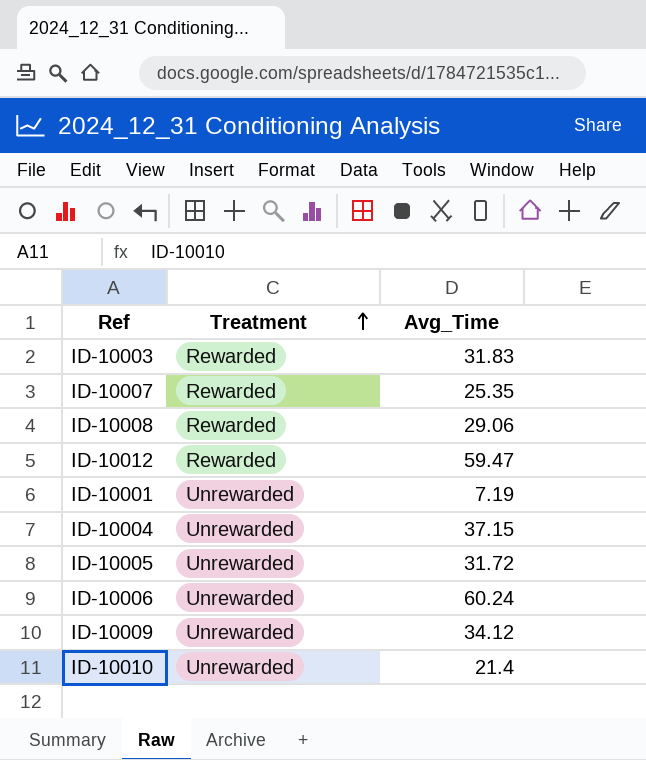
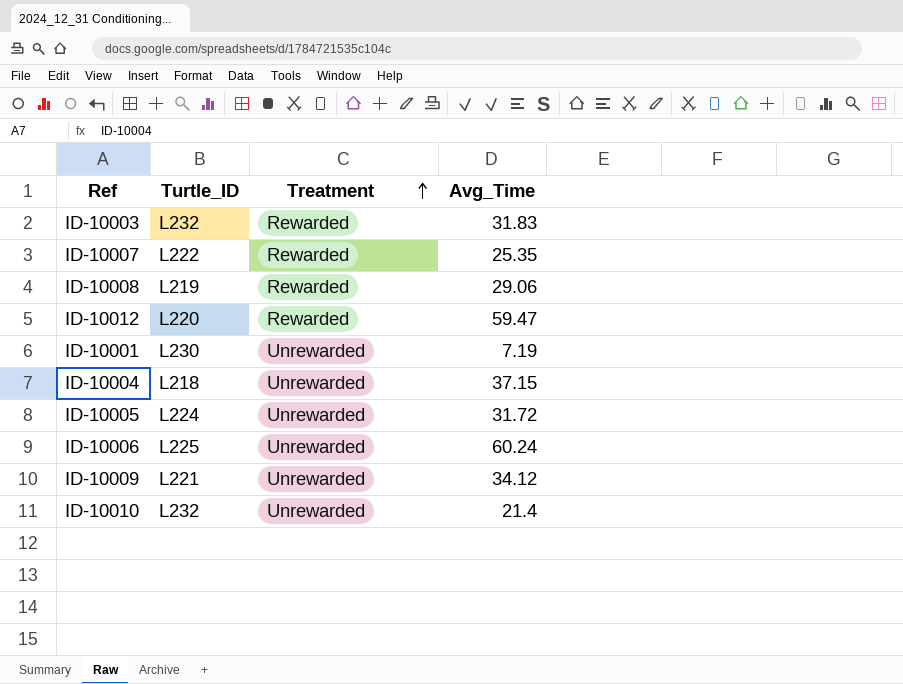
column Turtle_ID | position: none -> 2

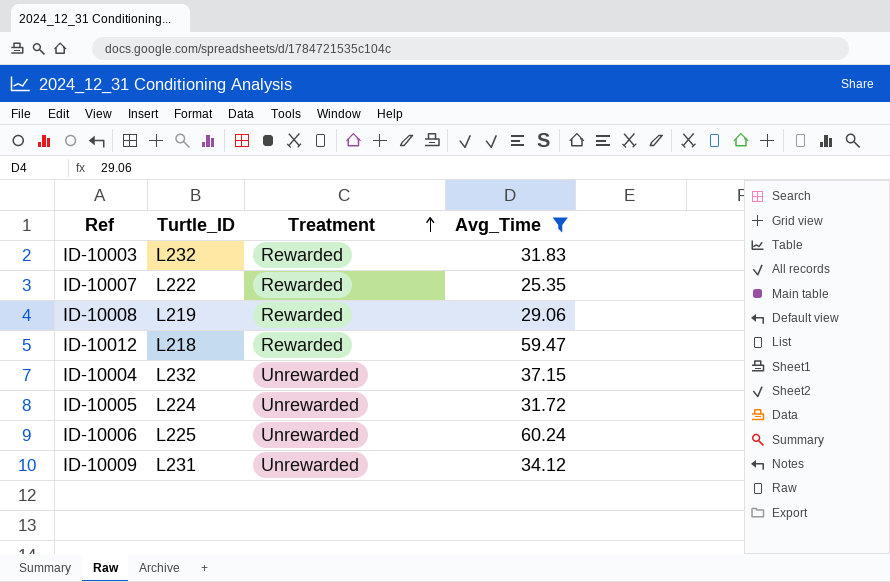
filter: none -> Avg_Time >= 25.35
ID-10012 | Turtle_ID: L220 -> L218
ID-10004 | Turtle_ID: L218 -> L232
ID-10009 | Turtle_ID: L221 -> L231

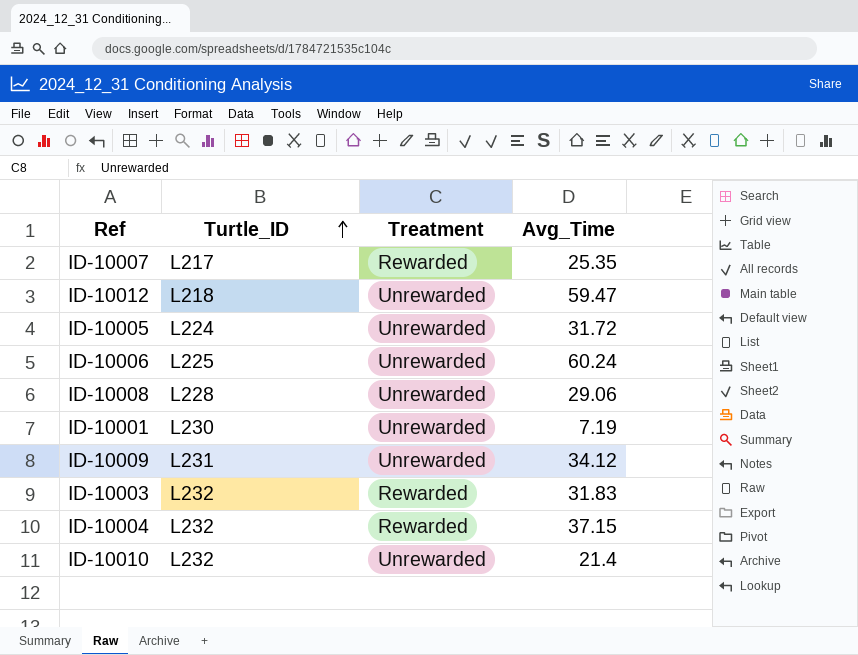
filter: Avg_Time >= 25.35 -> none
row order: Treatment ascending -> Turtle_ID ascending
ID-10007 | Turtle_ID: L222 -> L217
ID-10012 | Treatment: Rewarded -> Unrewarded
ID-10008 | Turtle_ID: L219 -> L228
ID-10008 | Treatment: Rewarded -> Unrewarded
ID-10004 | Treatment: Unrewarded -> Rewarded

